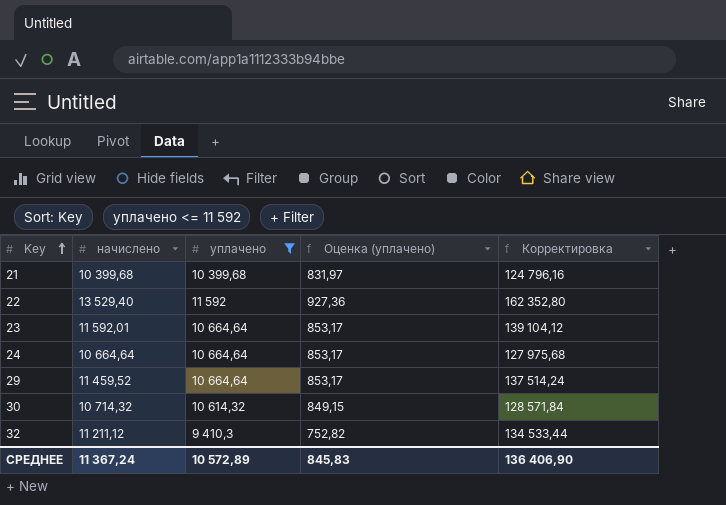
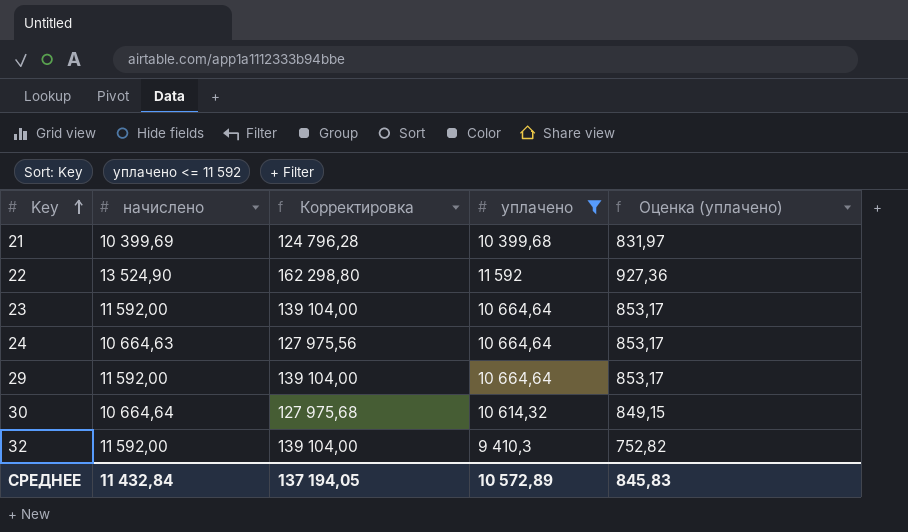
column Корректировка | position: 5 -> 3
21 | начислено: 10 399,68 -> 10 399,69
21 | Корректировка: 124 796,16 -> 124 796,28
22 | начислено: 13 529,40 -> 13 524,90
22 | Корректировка: 162 352,80 -> 162 298,80
23 | начислено: 11 592,01 -> 11 592,00
23 | Корректировка: 139 104,12 -> 139 104,00
24 | начислено: 10 664,64 -> 10 664,63
24 | Корректировка: 127 975,68 -> 127 975,56
29 | начислено: 11 459,52 -> 11 592,00
29 | Корректировка: 137 514,24 -> 139 104,00
30 | начислено: 10 714,32 -> 10 664,64
30 | Корректировка: 128 571,84 -> 127 975,68
32 | начислено: 11 211,12 -> 11 592,00
32 | Корректировка: 134 533,44 -> 139 104,00
СРЕДНЕЕ | начислено: 11 367,24 -> 11 432,84
СРЕДНЕЕ | Корректировка: 136 406,90 -> 137 194,05

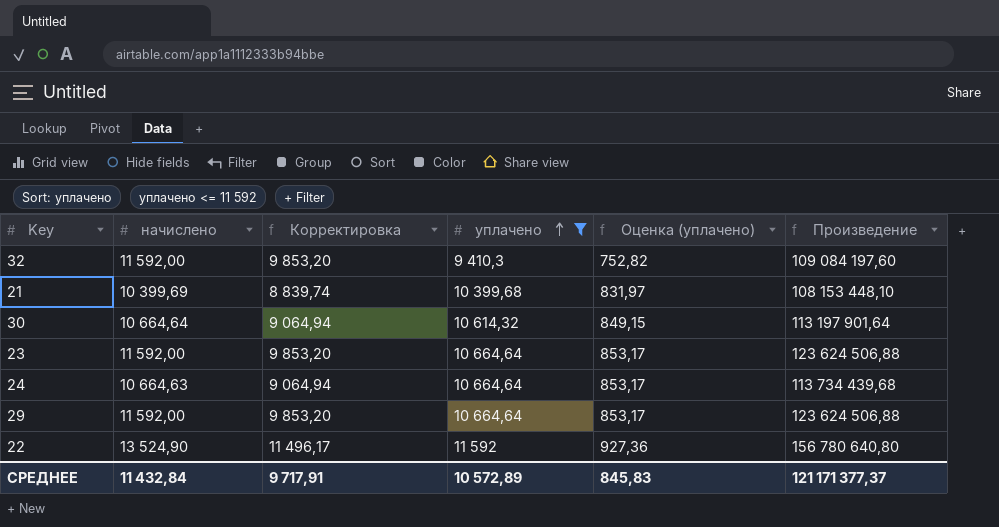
row order: Key ascending -> уплачено ascending
column Корректировка | formula: [начислено] * 12 -> [начислено] * 0,85
column Произведение | formula: none -> [начислено] * [уплачено]
СРЕДНЕЕ | Корректировка: 137 194,05 -> 9 717,91

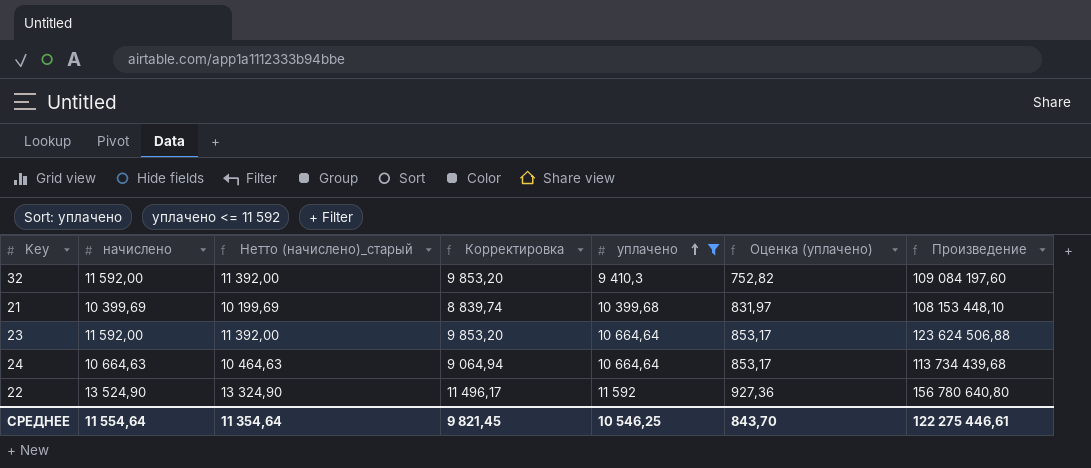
column Нетто (начислено)_старый | formula: none -> [начислено] - 200
row 30: 10 664,64 | 9 064,94 | 10 614,32 | 849,15 | 113 197 901,64 -> none
row 29: 11 592,00 | 9 853,20 | 10 664,64 | 853,17 | 123 624 506,88 -> none
СРЕДНЕЕ | начислено: 11 432,84 -> 11 554,64
СРЕДНЕЕ | Корректировка: 9 717,91 -> 9 821,45
СРЕДНЕЕ | уплачено: 10 572,89 -> 10 546,25
СРЕДНЕЕ | Оценка (уплачено): 845,83 -> 843,70
СРЕДНЕЕ | Произведение: 121 171 377,37 -> 122 275 446,61

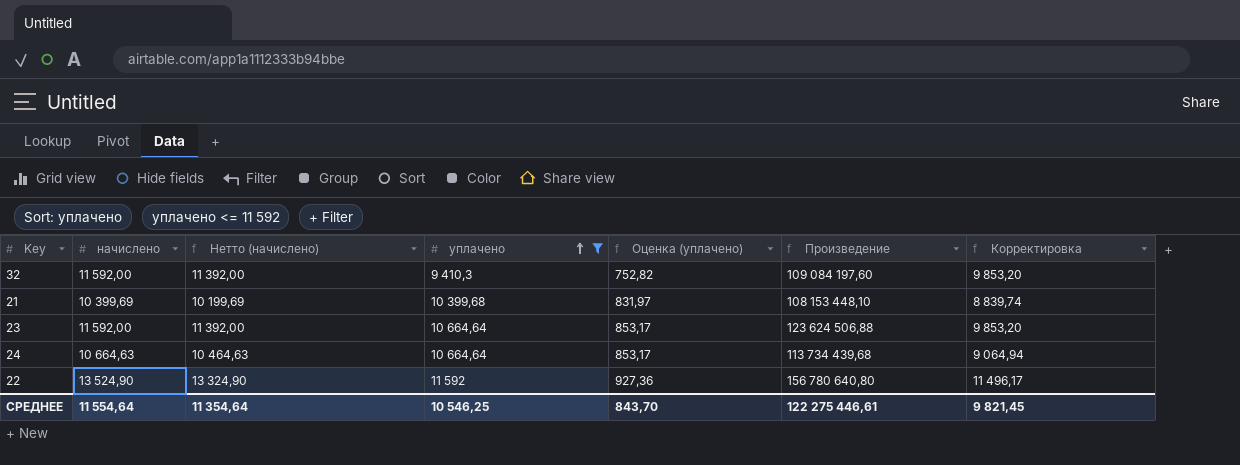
column name: Нетто (начислено)_старый -> Нетто (начислено)
column Корректировка | position: 4 -> 7

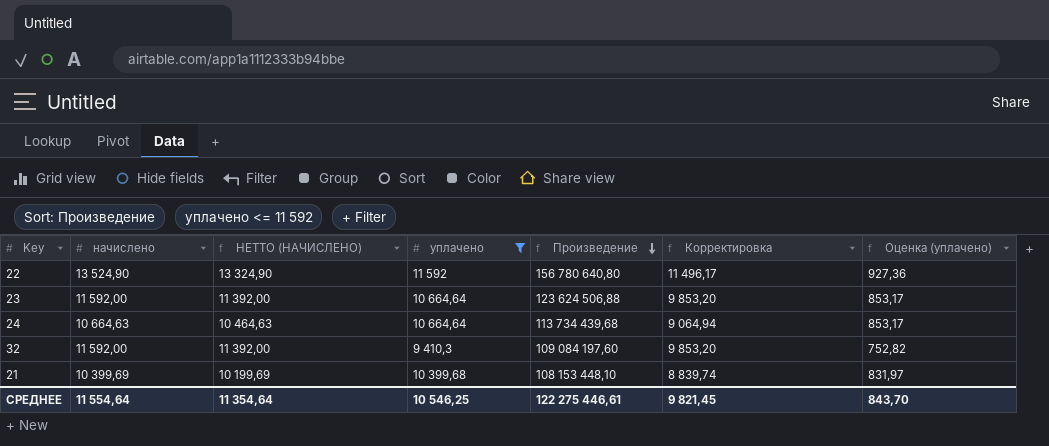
row order: уплачено ascending -> Произведение descending
column name: Нетто (начислено) -> НЕТТО (НАЧИСЛЕНО)
column Оценка (уплачено) | position: 5 -> 7

